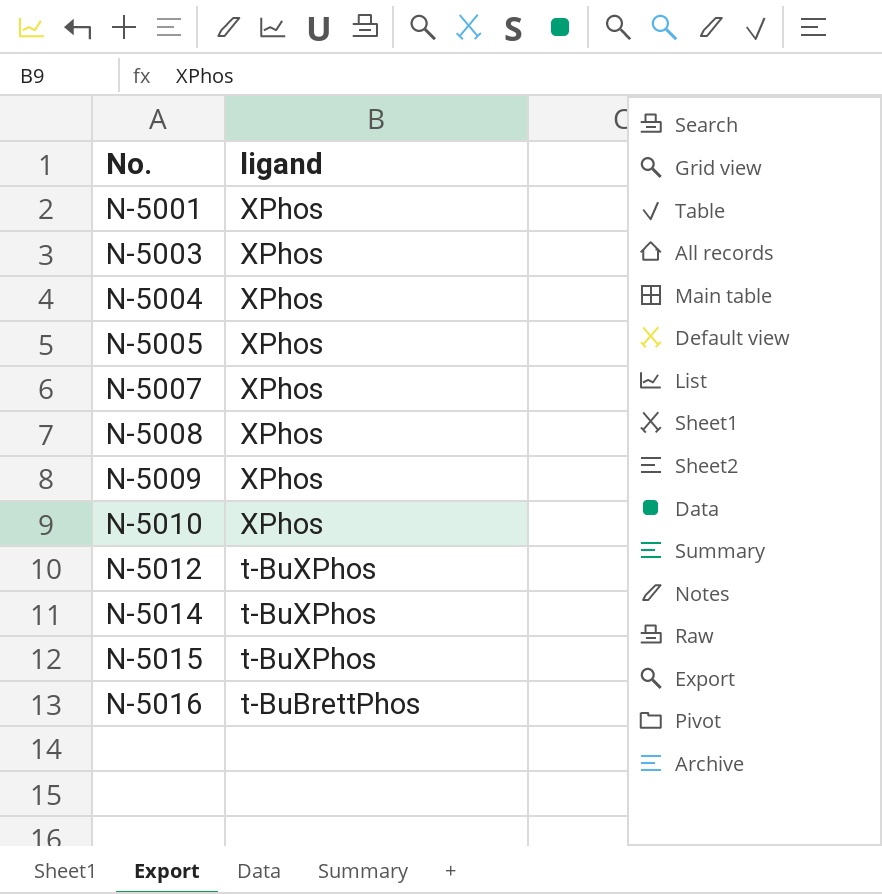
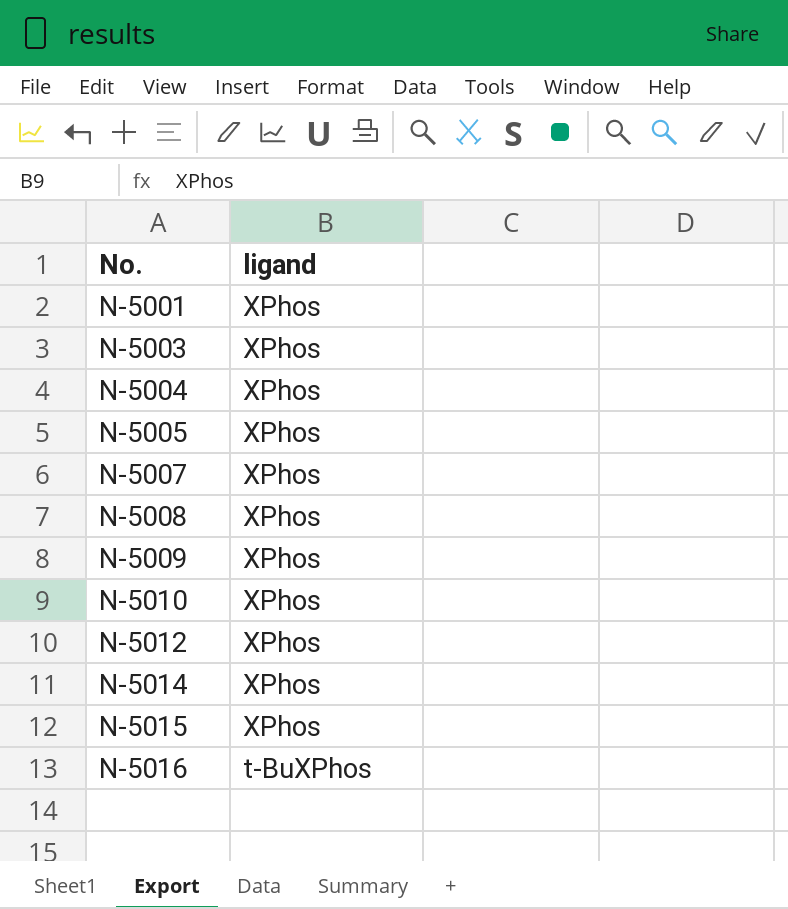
N-5012 | ligand: t-BuXPhos -> XPhos
N-5014 | ligand: t-BuXPhos -> XPhos
N-5015 | ligand: t-BuXPhos -> XPhos
N-5016 | ligand: t-BuBrettPhos -> t-BuXPhos

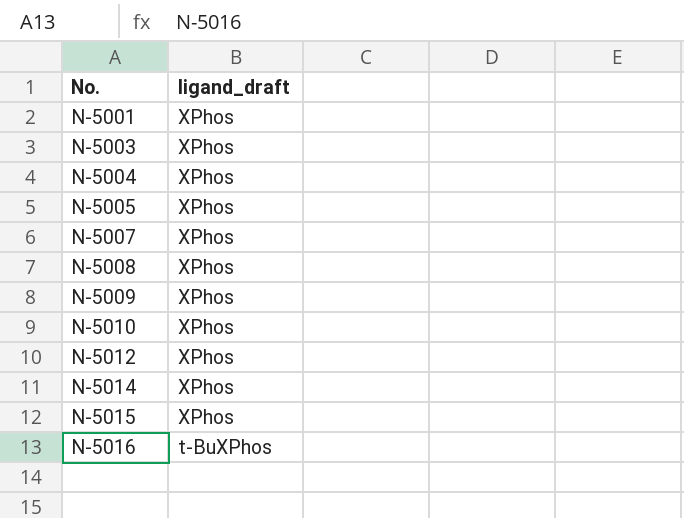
column name: ligand -> ligand_draft

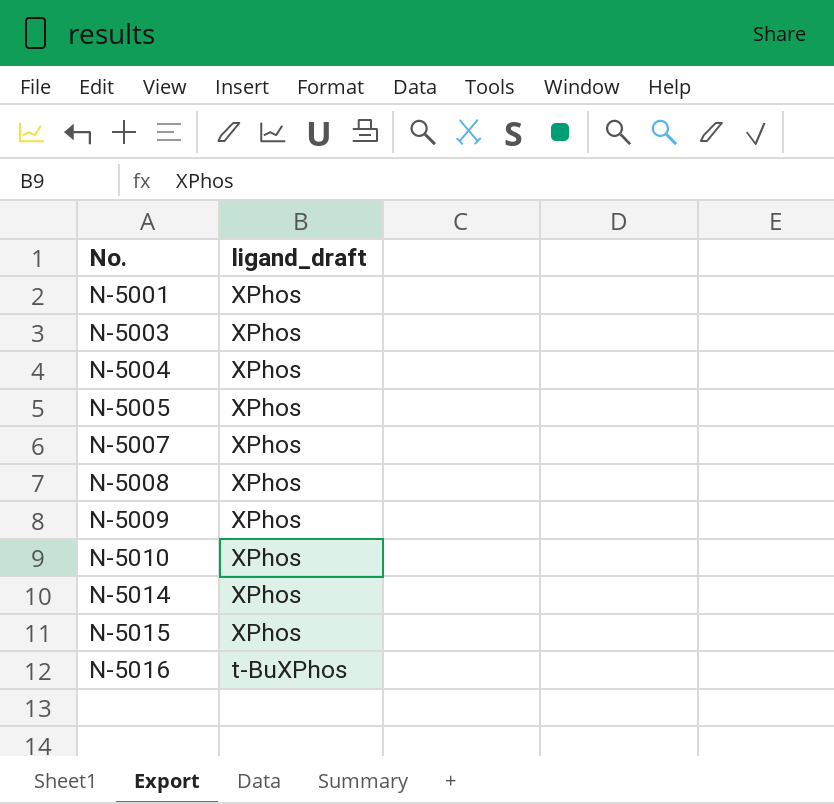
row N-5012: XPhos -> none

